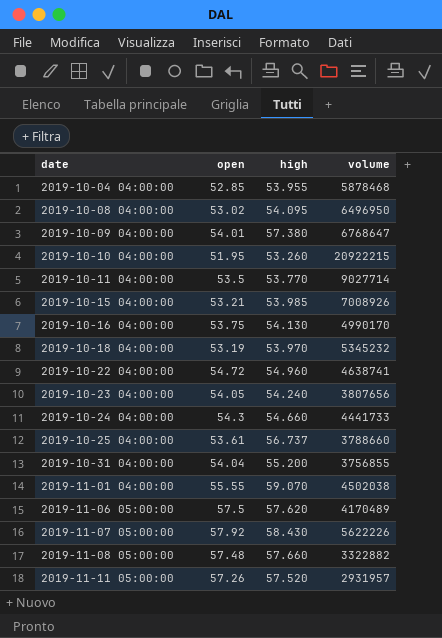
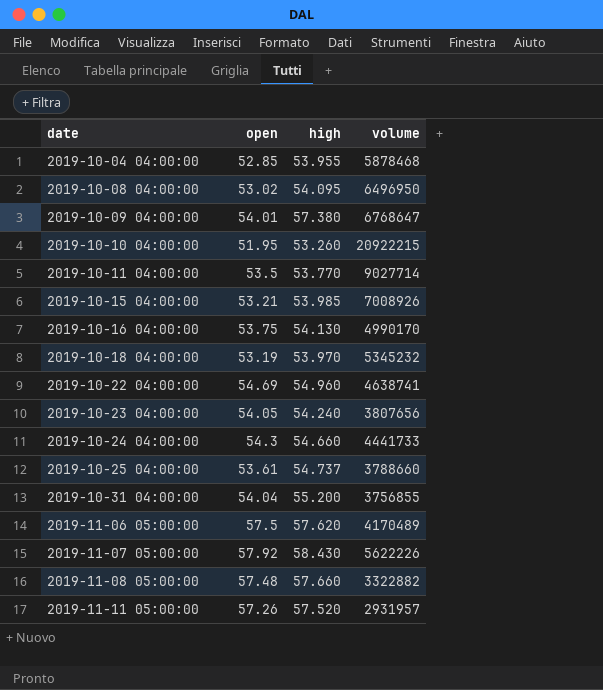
row 2019-11-01 04:00:00: 55.55 | 59.070 | 4502038 -> none
2019-10-22 04:00:00 | open: 54.72 -> 54.69
2019-10-25 04:00:00 | high: 56.737 -> 54.737

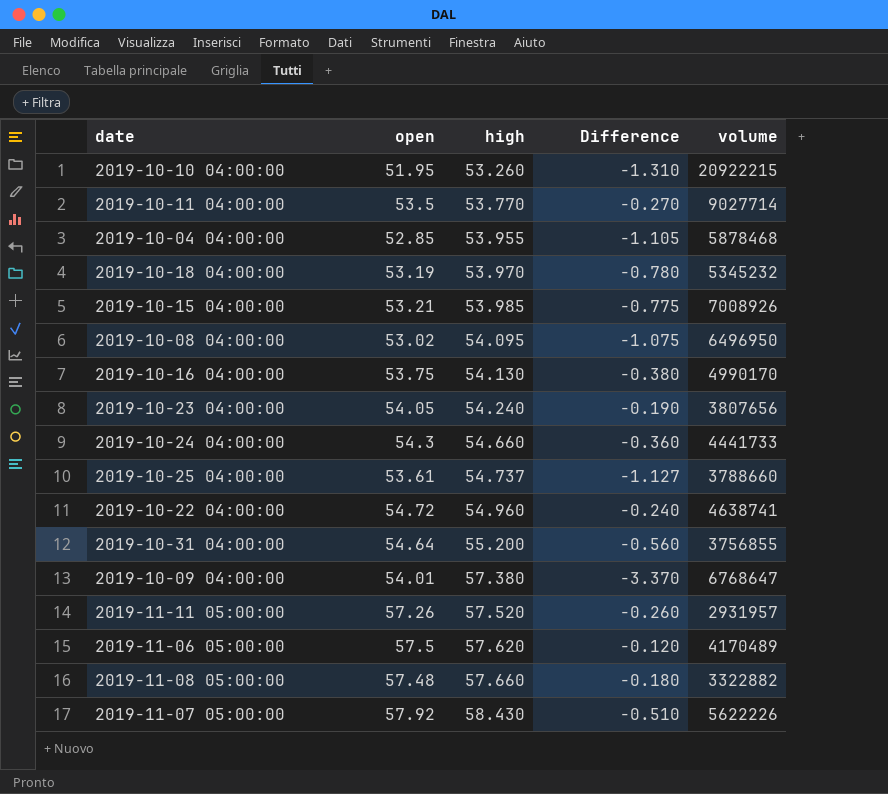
row order: date ascending -> high ascending
column Difference | formula: none -> [open] - [high]
2019-10-22 04:00:00 | open: 54.69 -> 54.72
2019-10-31 04:00:00 | open: 54.04 -> 54.64

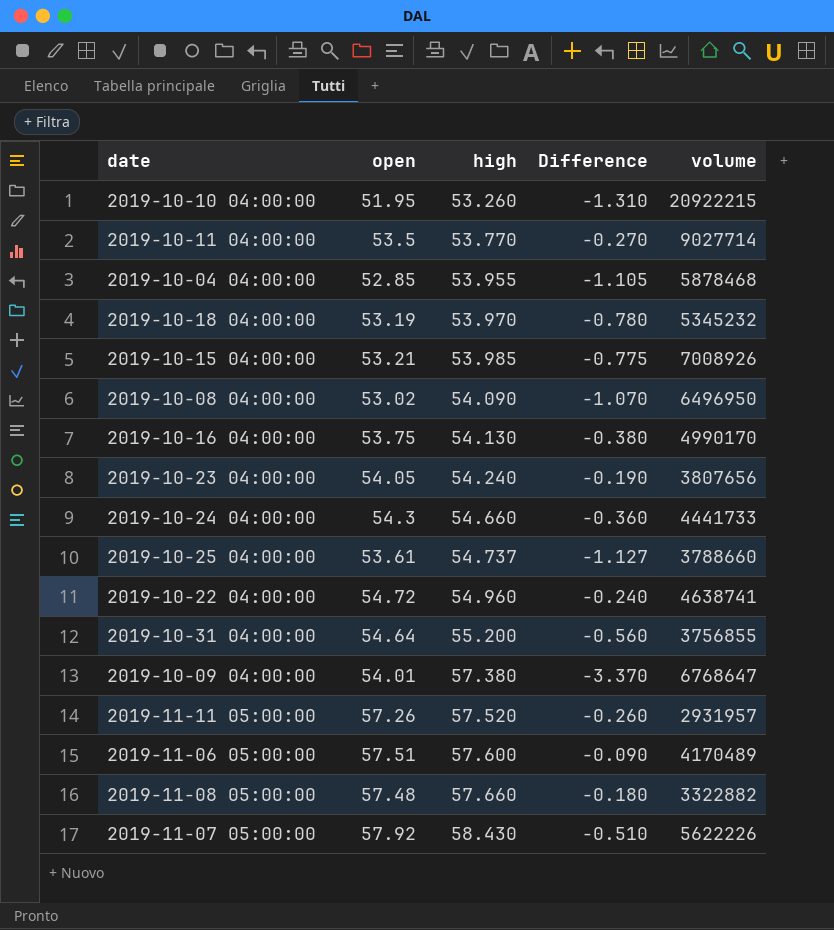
2019-10-08 04:00:00 | high: 54.095 -> 54.090
2019-10-08 04:00:00 | Difference: -1.075 -> -1.070
2019-11-06 05:00:00 | open: 57.5 -> 57.51
2019-11-06 05:00:00 | high: 57.620 -> 57.600
2019-11-06 05:00:00 | Difference: -0.120 -> -0.090

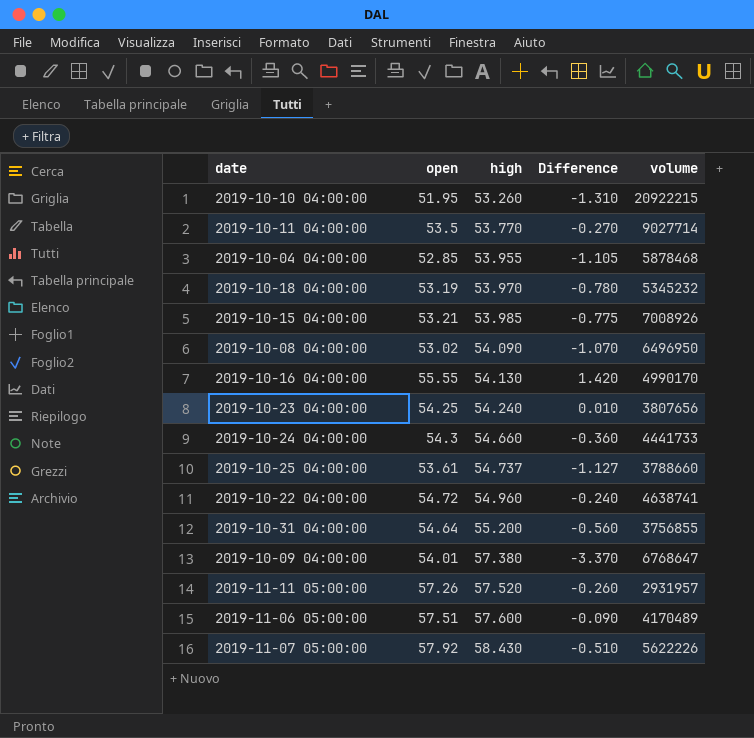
row 2019-11-08 05:00:00: 57.48 | 57.660 | -0.180 | 3322882 -> none
2019-10-16 04:00:00 | open: 53.75 -> 55.55
2019-10-16 04:00:00 | Difference: -0.380 -> 1.420
2019-10-23 04:00:00 | open: 54.05 -> 54.25
2019-10-23 04:00:00 | Difference: -0.190 -> 0.010

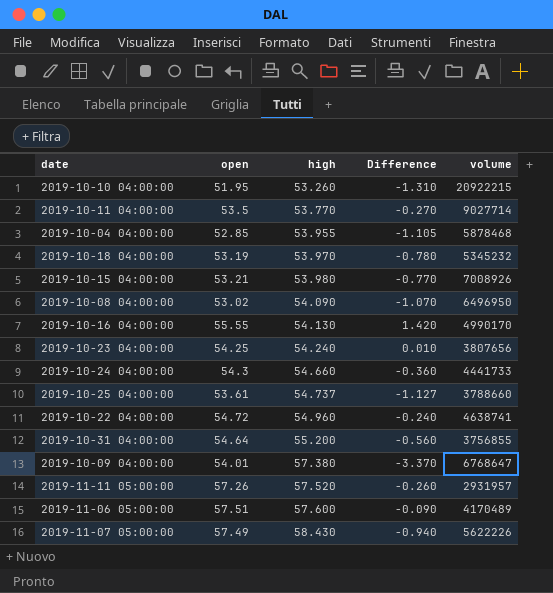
2019-10-15 04:00:00 | high: 53.985 -> 53.980
2019-10-15 04:00:00 | Difference: -0.775 -> -0.770
2019-11-07 05:00:00 | open: 57.92 -> 57.49
2019-11-07 05:00:00 | Difference: -0.510 -> -0.940

